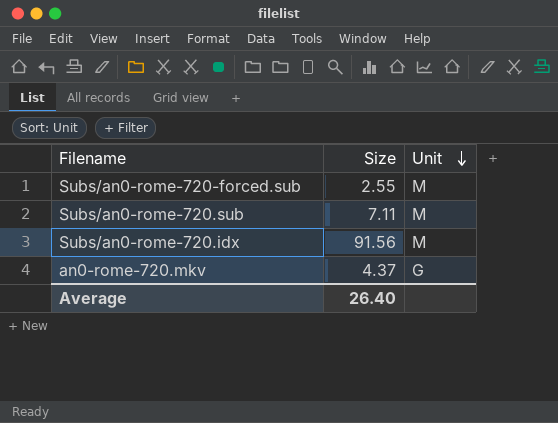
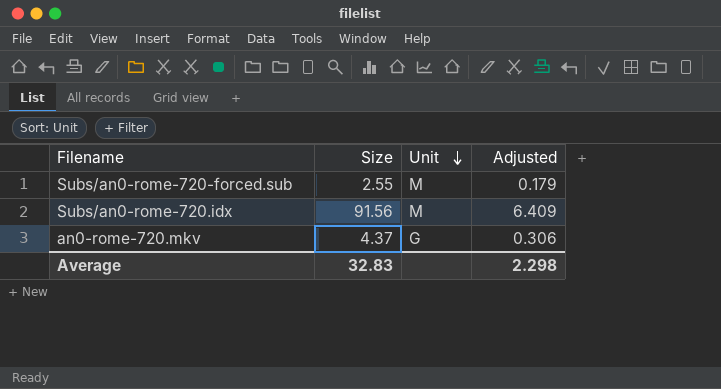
column Adjusted | formula: none -> [Size] * 0.07
row Subs/an0-rome-720.sub: 7.11 | M -> none
Average | Size: 26.40 -> 32.83

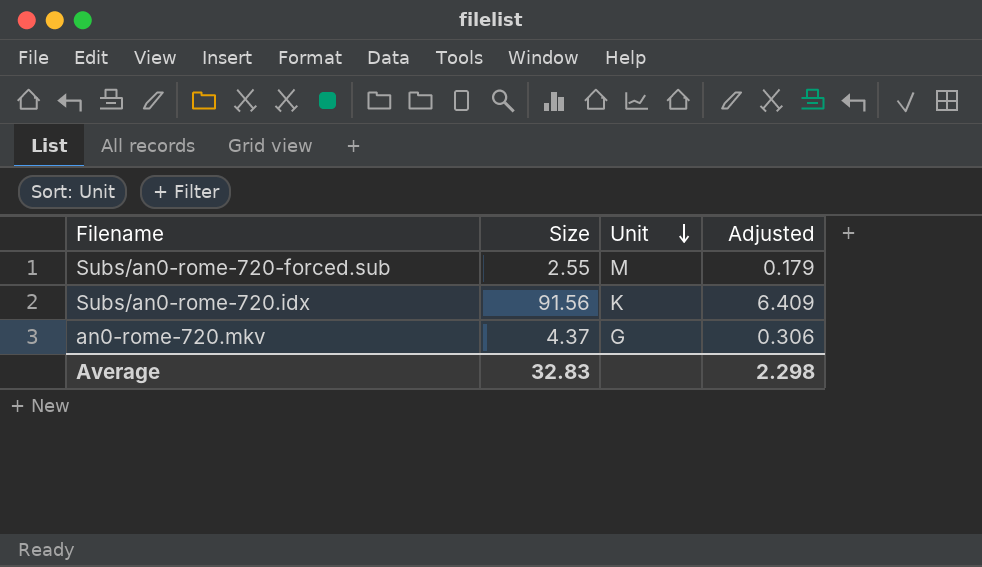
Subs/an0-rome-720.idx | Unit: M -> K

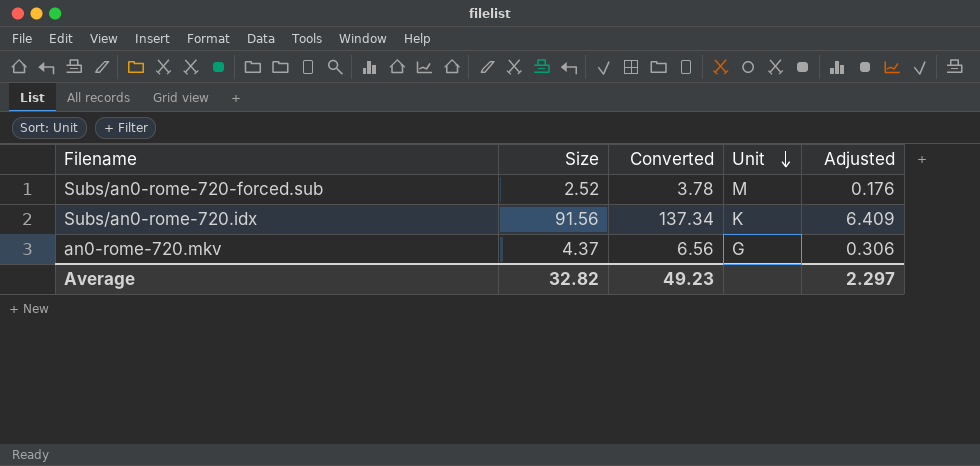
column Converted | formula: none -> [Size] * 1.5
Subs/an0-rome-720-forced.sub | Size: 2.55 -> 2.52
Subs/an0-rome-720-forced.sub | Adjusted: 0.179 -> 0.176
Average | Size: 32.83 -> 32.82
Average | Adjusted: 2.298 -> 2.297

